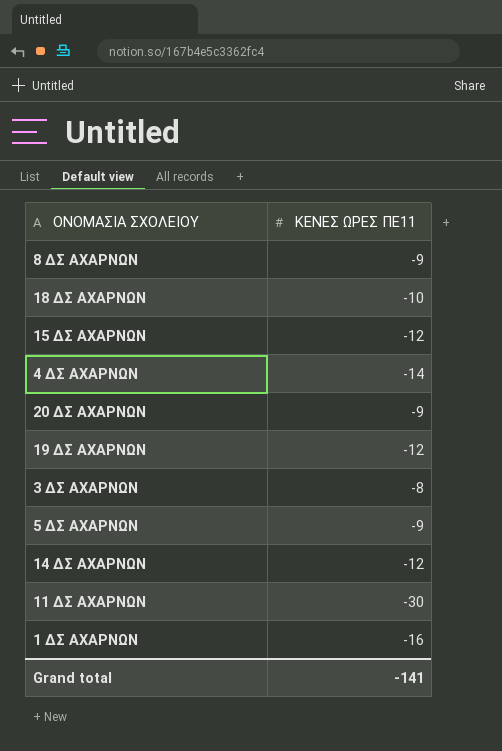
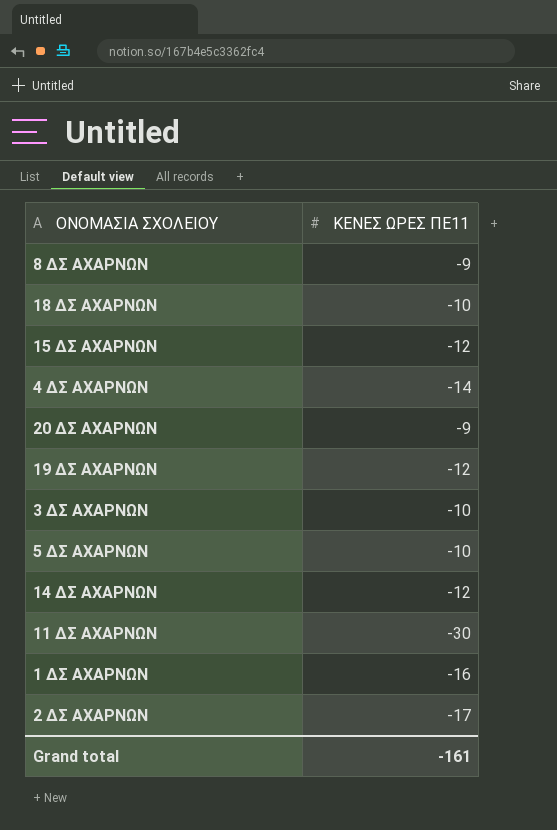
3 ΔΣ ΑΧΑΡΝΩΝ | ΚΕΝΕΣ ΩΡΕΣ ΠΕ11: -8 -> -10
5 ΔΣ ΑΧΑΡΝΩΝ | ΚΕΝΕΣ ΩΡΕΣ ΠΕ11: -9 -> -10
row 2 ΔΣ ΑΧΑΡΝΩΝ: none -> -17
Grand total | ΚΕΝΕΣ ΩΡΕΣ ΠΕ11: -141 -> -161

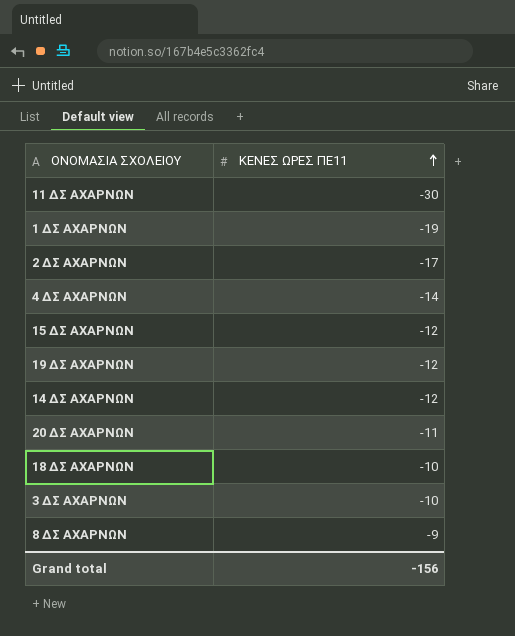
row order: none -> ΚΕΝΕΣ ΩΡΕΣ ΠΕ11 ascending
row 5 ΔΣ ΑΧΑΡΝΩΝ: -10 -> none
1 ΔΣ ΑΧΑΡΝΩΝ | ΚΕΝΕΣ ΩΡΕΣ ΠΕ11: -16 -> -19
20 ΔΣ ΑΧΑΡΝΩΝ | ΚΕΝΕΣ ΩΡΕΣ ΠΕ11: -9 -> -11
Grand total | ΚΕΝΕΣ ΩΡΕΣ ΠΕ11: -161 -> -156

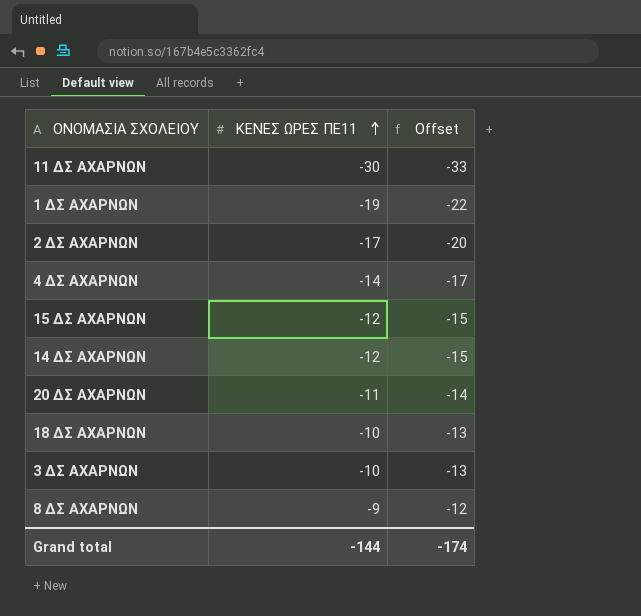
column Offset | formula: none -> [ΚΕΝΕΣ ΩΡΕΣ ΠΕ11] - 3
row 19 ΔΣ ΑΧΑΡΝΩΝ: -12 -> none
Grand total | ΚΕΝΕΣ ΩΡΕΣ ΠΕ11: -156 -> -144

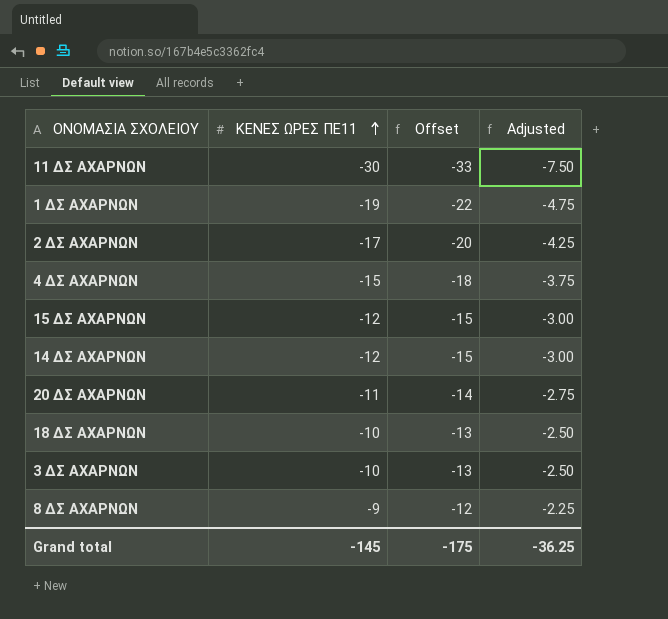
column Adjusted | formula: none -> [ΚΕΝΕΣ ΩΡΕΣ ΠΕ11] * 0.25
4 ΔΣ ΑΧΑΡΝΩΝ | ΚΕΝΕΣ ΩΡΕΣ ΠΕ11: -14 -> -15
4 ΔΣ ΑΧΑΡΝΩΝ | Offset: -17 -> -18
Grand total | ΚΕΝΕΣ ΩΡΕΣ ΠΕ11: -144 -> -145
Grand total | Offset: -174 -> -175

